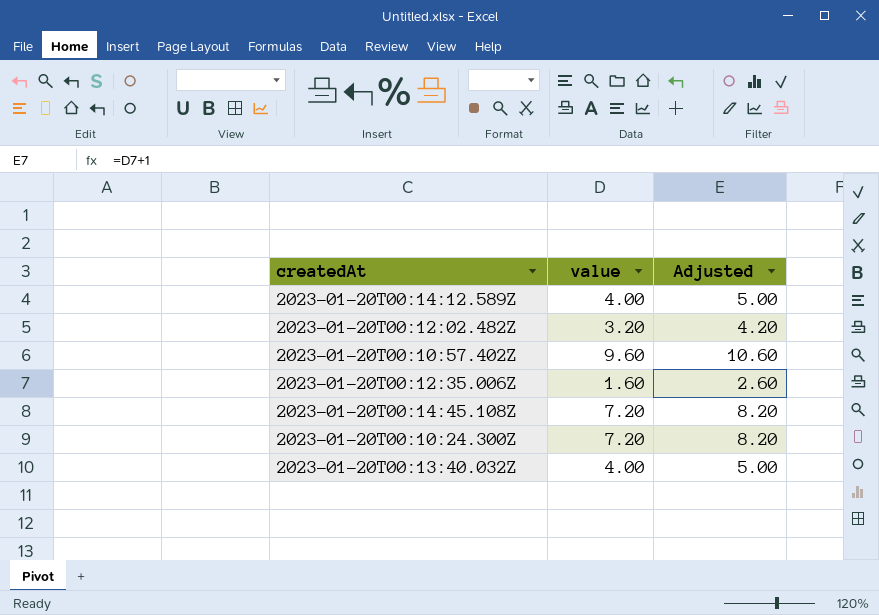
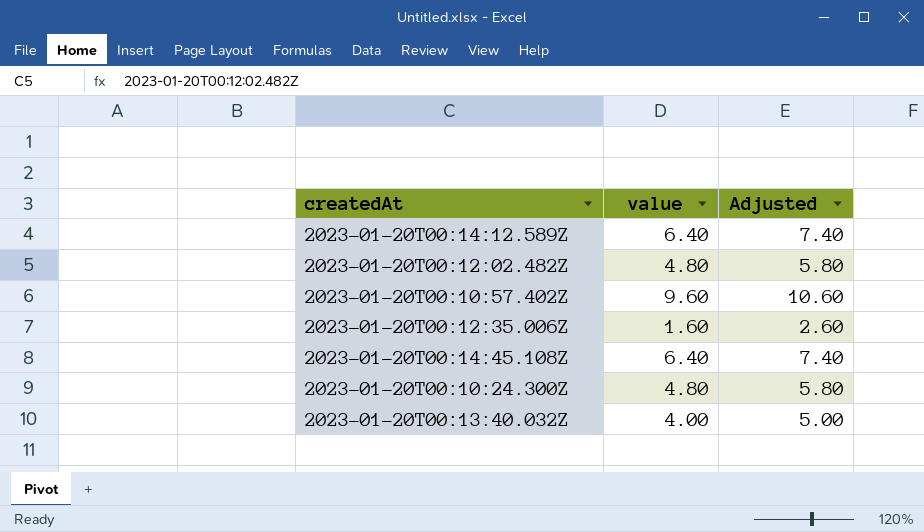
2023-01-20T00:14:12.589Z | value: 4.00 -> 6.40
2023-01-20T00:14:12.589Z | Adjusted: 5.00 -> 7.40
2023-01-20T00:12:02.482Z | value: 3.20 -> 4.80
2023-01-20T00:12:02.482Z | Adjusted: 4.20 -> 5.80
2023-01-20T00:14:45.108Z | value: 7.20 -> 6.40
2023-01-20T00:14:45.108Z | Adjusted: 8.20 -> 7.40
2023-01-20T00:10:24.300Z | value: 7.20 -> 4.80
2023-01-20T00:10:24.300Z | Adjusted: 8.20 -> 5.80

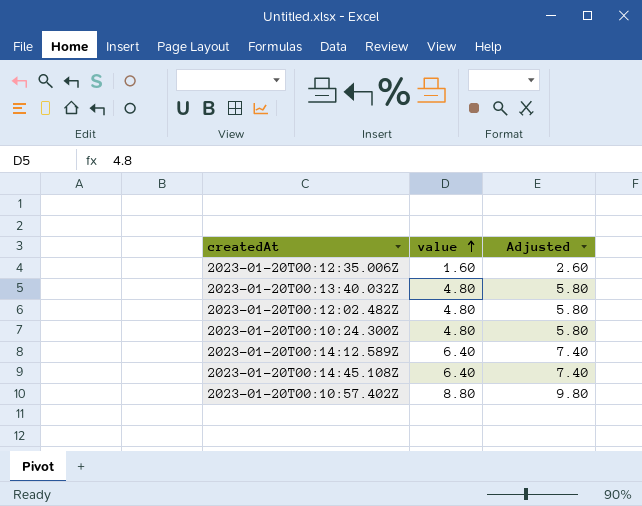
row order: none -> value ascending
2023-01-20T00:13:40.032Z | value: 4.00 -> 4.80
2023-01-20T00:13:40.032Z | Adjusted: 5.00 -> 5.80
2023-01-20T00:10:57.402Z | value: 9.60 -> 8.80
2023-01-20T00:10:57.402Z | Adjusted: 10.60 -> 9.80

